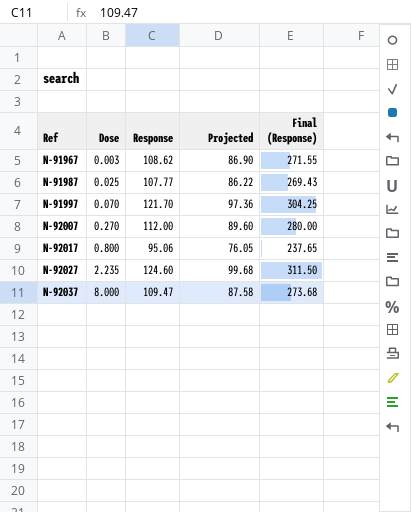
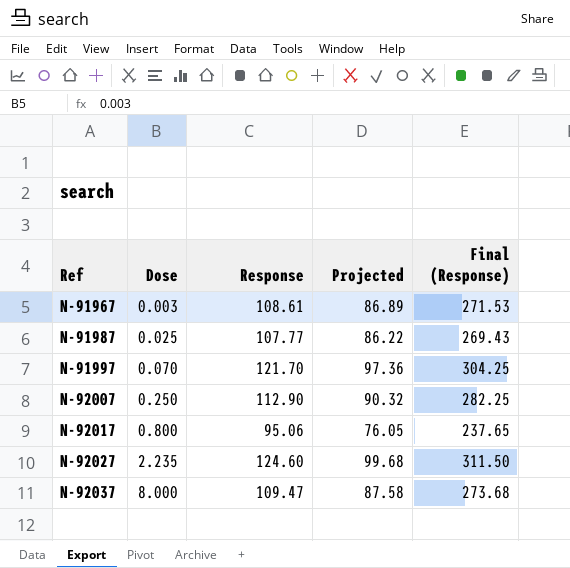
N-91967 | Response: 108.62 -> 108.61
N-91967 | Projected: 86.90 -> 86.89
N-91967 | Final (Response): 271.55 -> 271.53
N-92007 | Dose: 0.270 -> 0.250
N-92007 | Response: 112.00 -> 112.90
N-92007 | Projected: 89.60 -> 90.32
N-92007 | Final (Response): 280.00 -> 282.25

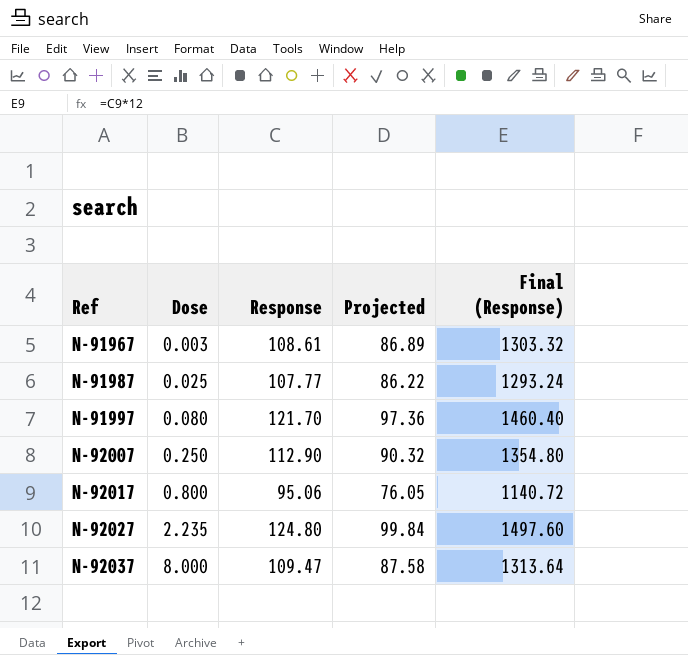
column Final (Response) | formula: [Response] * 2.5 -> [Response] * 12
N-91997 | Dose: 0.070 -> 0.080
N-92027 | Response: 124.60 -> 124.80
N-92027 | Projected: 99.68 -> 99.84

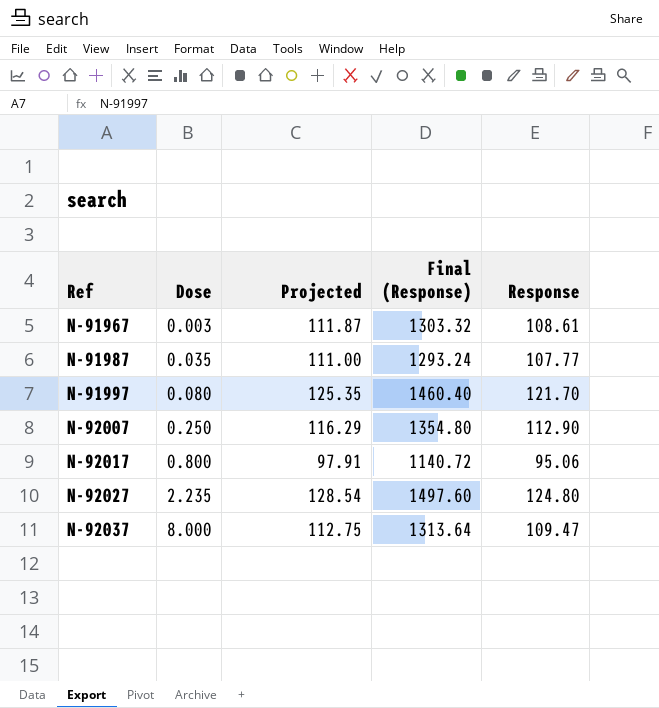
column Projected | formula: [Response] * 0.8 -> [Response] * 1.03
column Response | position: 3 -> 5
N-91987 | Dose: 0.025 -> 0.035

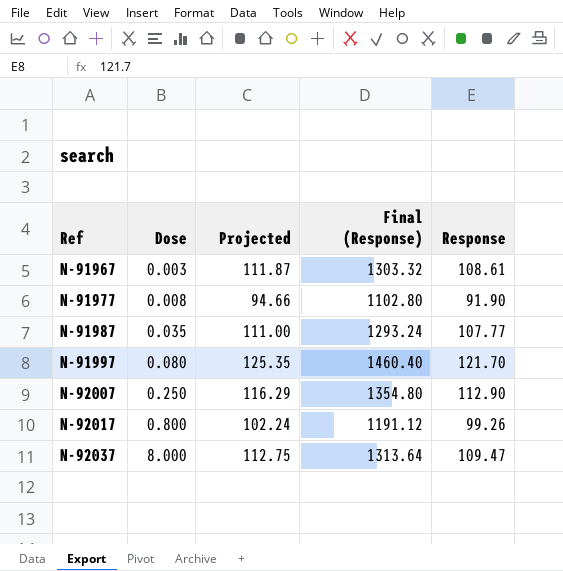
row N-92027: 2.235 | 128.54 | 1497.60 | 124.80 -> none
row N-91977: none -> 0.008 | 94.66 | 1102.80 | 91.90
N-92017 | Projected: 97.91 -> 102.24
N-92017 | Final (Response): 1140.72 -> 1191.12
N-92017 | Response: 95.06 -> 99.26

